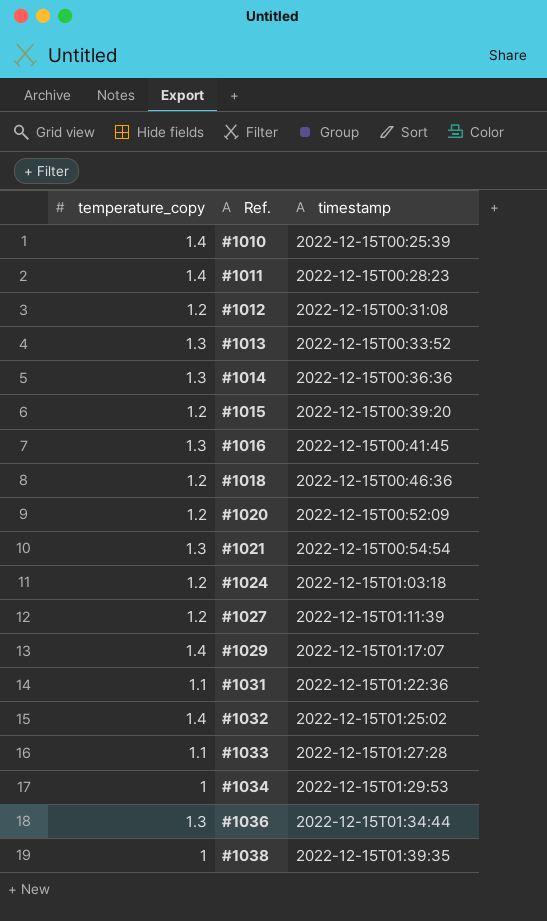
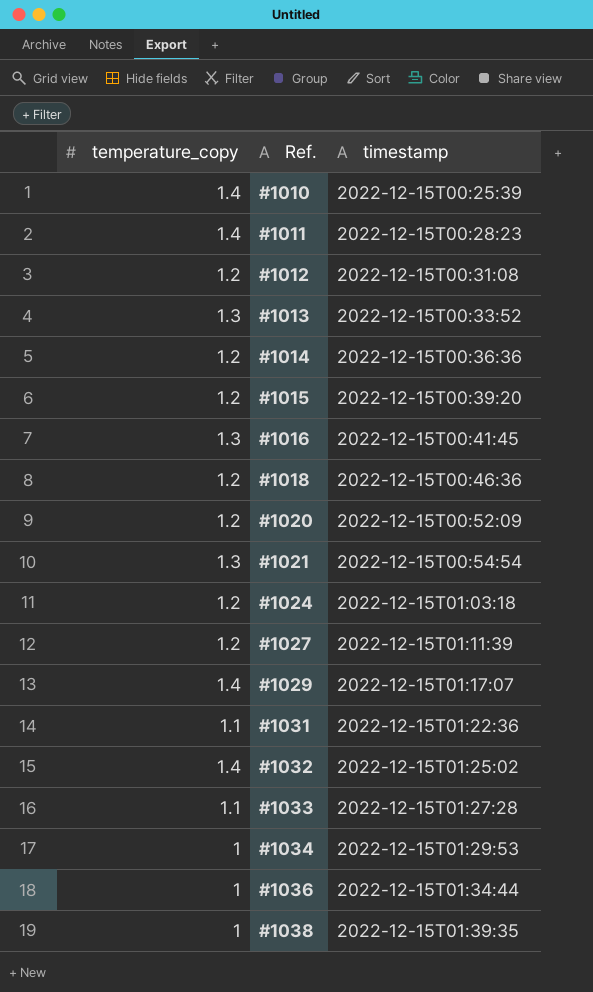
#1014 | temperature_copy: 1.3 -> 1.2
#1036 | temperature_copy: 1.3 -> 1

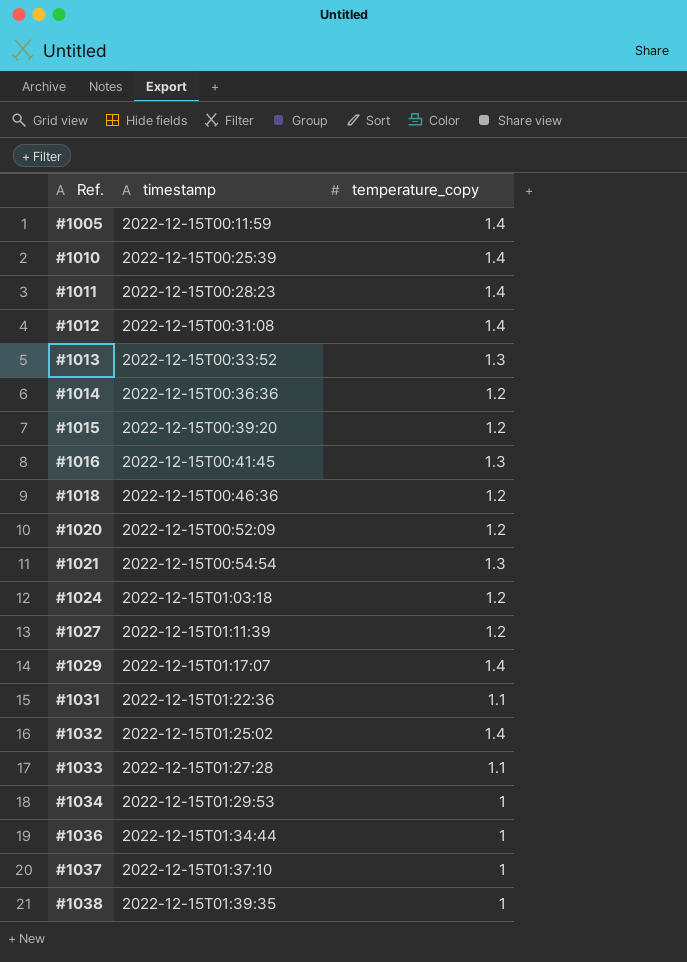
column temperature_copy | position: 1 -> 3
row #1005: none -> 2022-12-15T00:11:59 | 1.4
#1012 | temperature_copy: 1.2 -> 1.4
row #1037: none -> 2022-12-15T01:37:10 | 1

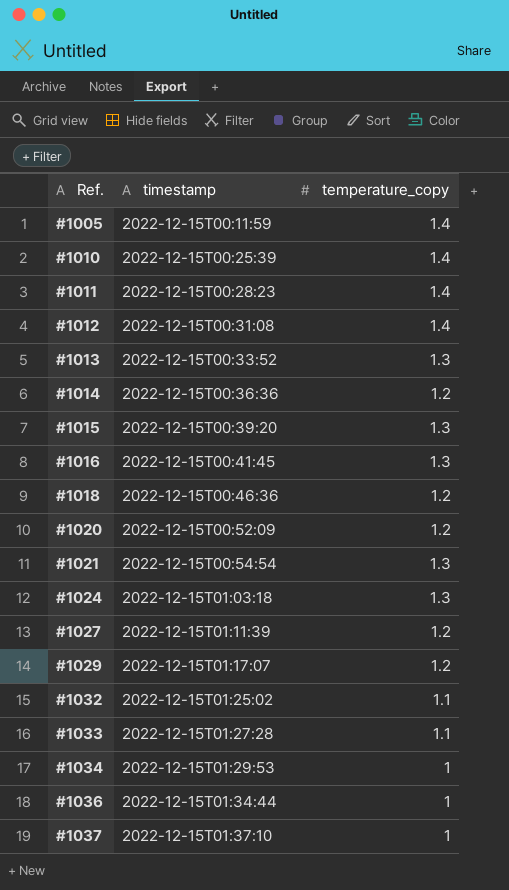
row #1031: 2022-12-15T01:22:36 | 1.1 -> none
row #1038: 2022-12-15T01:39:35 | 1 -> none
#1015 | temperature_copy: 1.2 -> 1.3
#1024 | temperature_copy: 1.2 -> 1.3
#1029 | temperature_copy: 1.4 -> 1.2
#1032 | temperature_copy: 1.4 -> 1.1

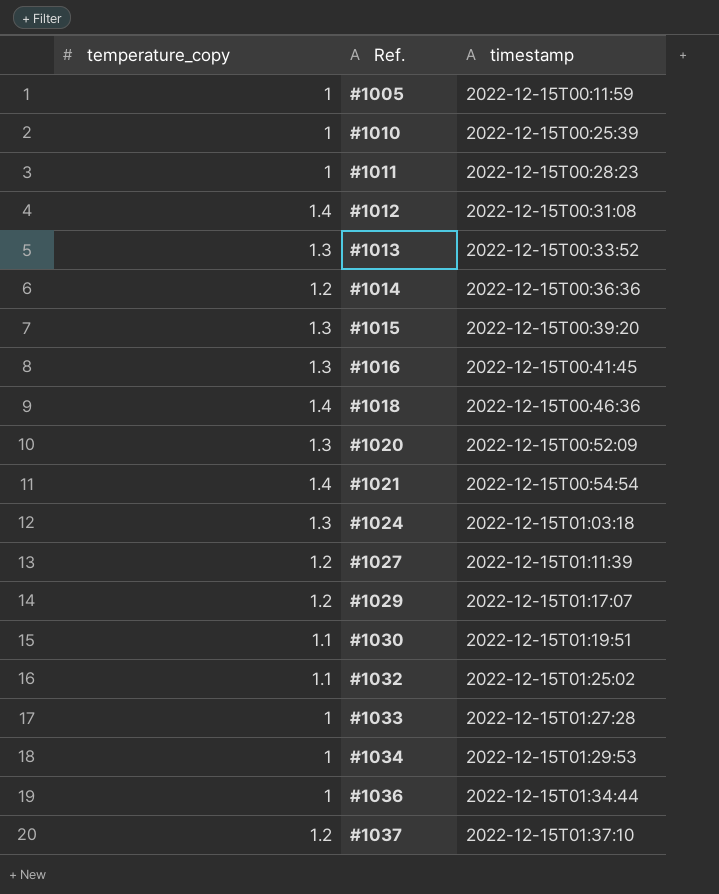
column temperature_copy | position: 3 -> 1
#1005 | temperature_copy: 1.4 -> 1
#1010 | temperature_copy: 1.4 -> 1
#1011 | temperature_copy: 1.4 -> 1
#1018 | temperature_copy: 1.2 -> 1.4
#1020 | temperature_copy: 1.2 -> 1.3
#1021 | temperature_copy: 1.3 -> 1.4
row #1030: none -> 1.1 | 2022-12-15T01:19:51
#1033 | temperature_copy: 1.1 -> 1
#1037 | temperature_copy: 1 -> 1.2

